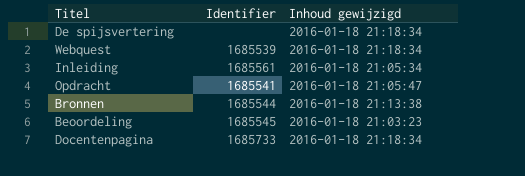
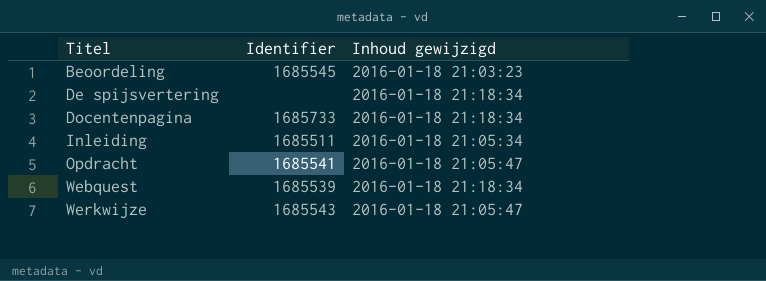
row order: none -> Titel ascending
row Bronnen: 1685544 | 2016-01-18 21:13:38 -> none
Inleiding | Identifier: 1685561 -> 1685511
row Werkwijze: none -> 1685543 | 2016-01-18 21:05:47

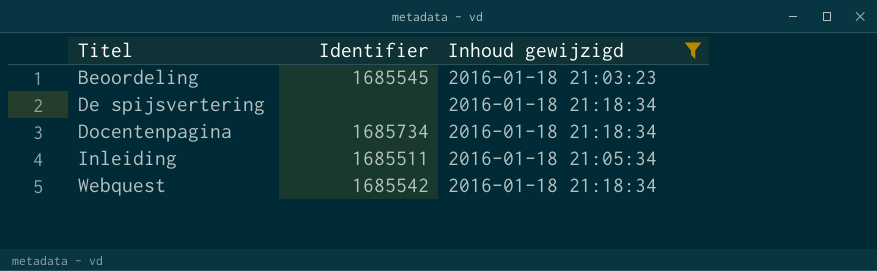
filter: none -> Inhoud gewijzigd != 2016-01-18 21:05:47
Docentenpagina | Identifier: 1685733 -> 1685734
Webquest | Identifier: 1685539 -> 1685542

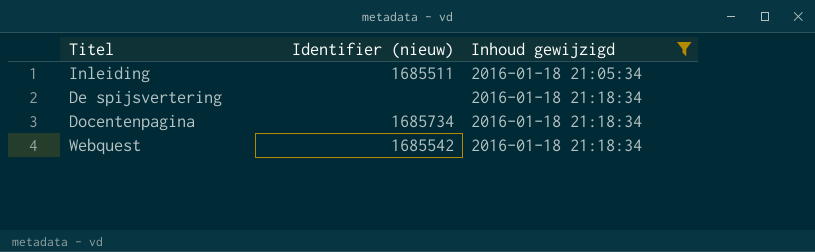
row order: Titel ascending -> Inhoud gewijzigd ascending
column name: Identifier -> Identifier (nieuw)
row Beoordeling: 1685545 | 2016-01-18 21:03:23 -> none

